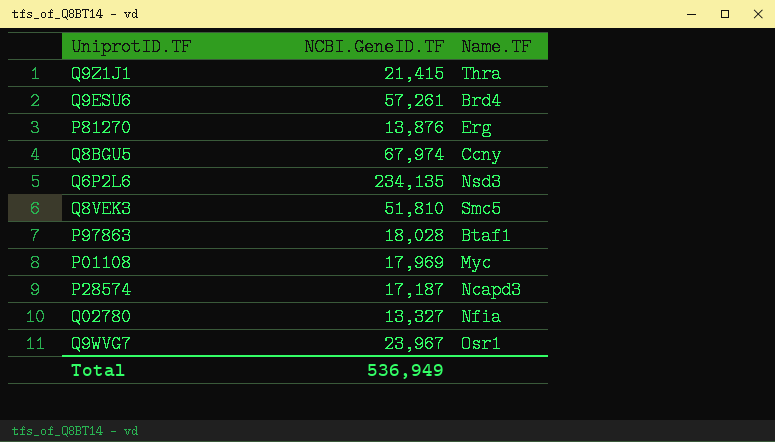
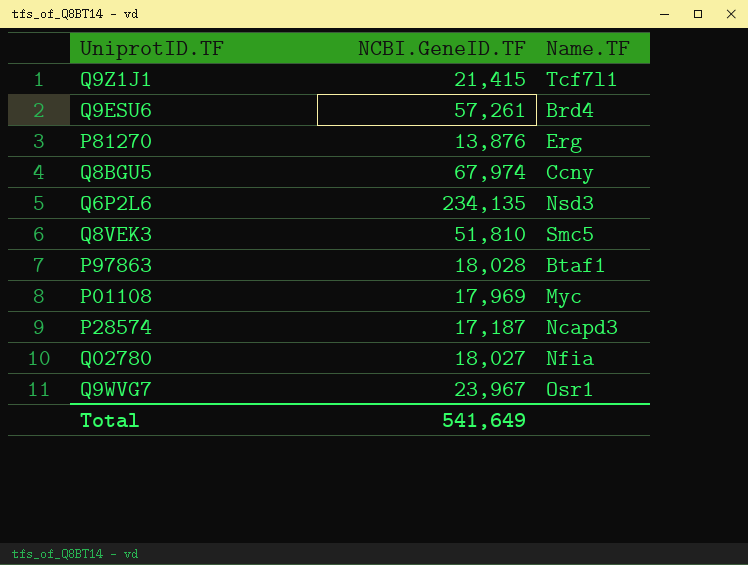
Q9Z1J1 | Name.TF: Thra -> Tcf7l1
Q02780 | NCBI.GeneID.TF: 13,327 -> 18,027
Total | NCBI.GeneID.TF: 536,949 -> 541,649

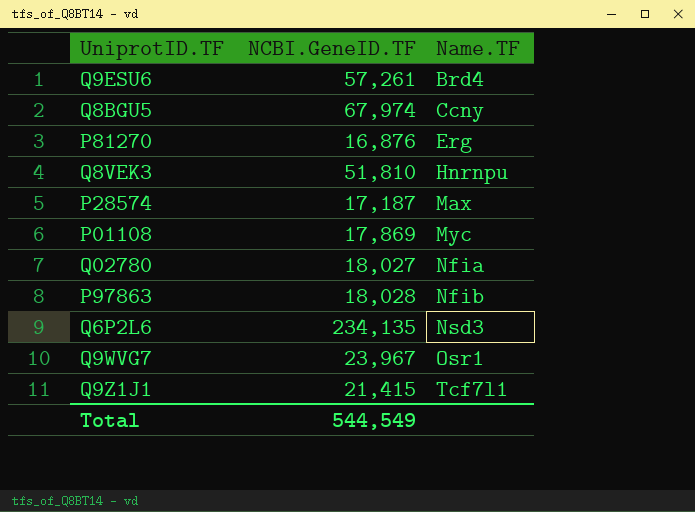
row order: none -> Name.TF ascending
P81270 | NCBI.GeneID.TF: 13,876 -> 16,876
Q8VEK3 | Name.TF: Smc5 -> Hnrnpu
P28574 | Name.TF: Ncapd3 -> Max
P01108 | NCBI.GeneID.TF: 17,969 -> 17,869
P97863 | Name.TF: Btaf1 -> Nfib
Total | NCBI.GeneID.TF: 541,649 -> 544,549

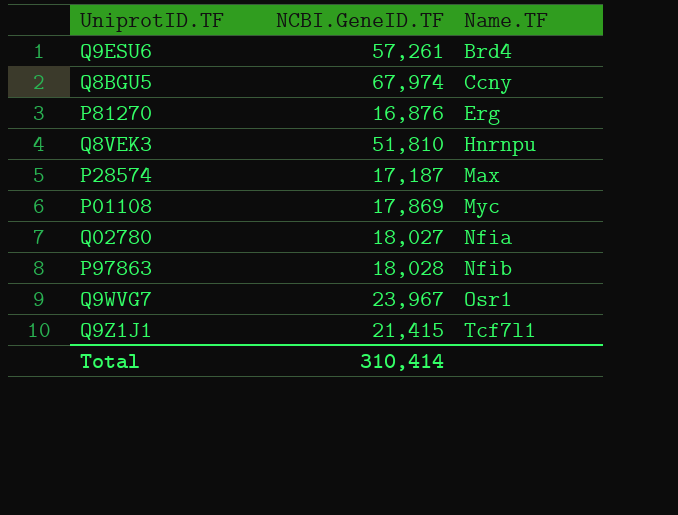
row Q6P2L6: 234,135 | Nsd3 -> none
Total | NCBI.GeneID.TF: 544,549 -> 310,414

